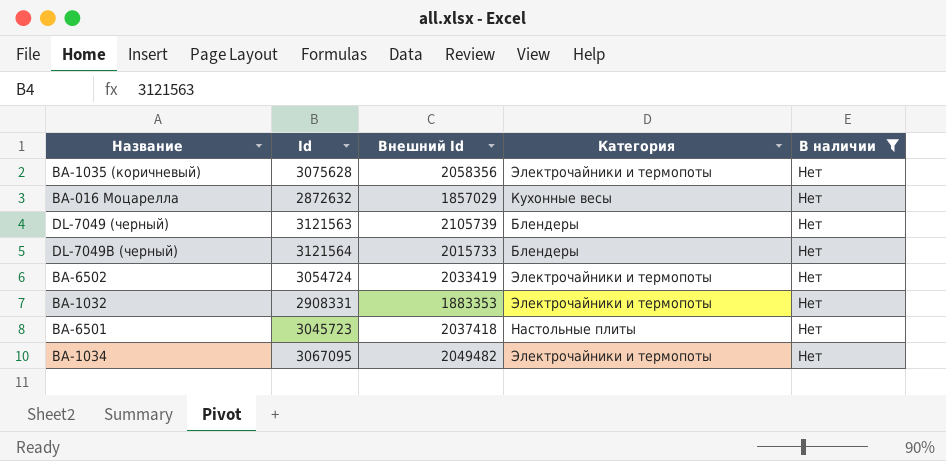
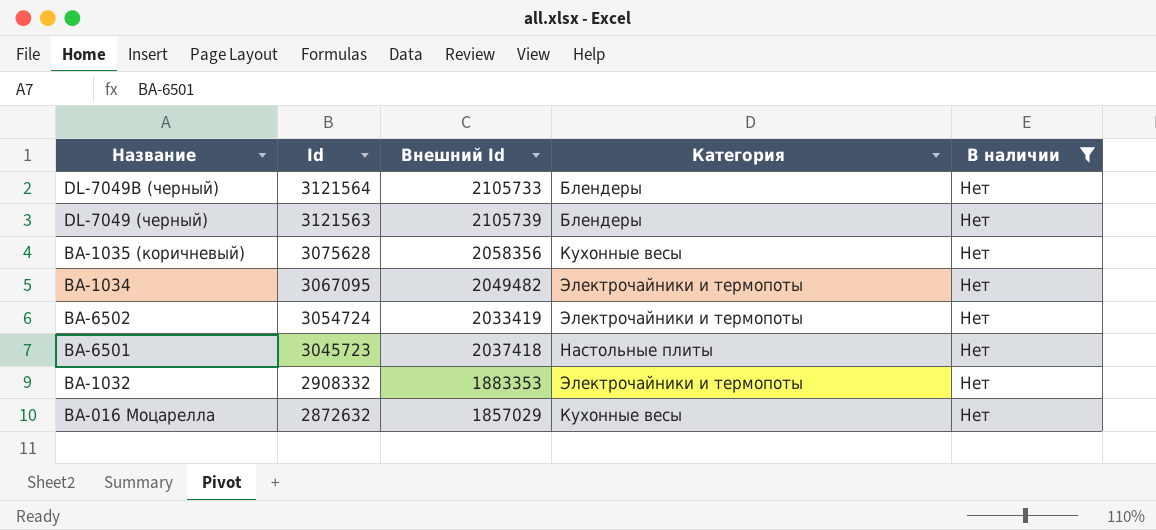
row order: none -> Id descending
DL-7049B (черный) | Внешний Id: 2015733 -> 2105733
ВА-1035 (коричневый) | Категория: Электрочайники и термопоты -> Кухонные весы
ВА-1032 | Id: 2908331 -> 2908332

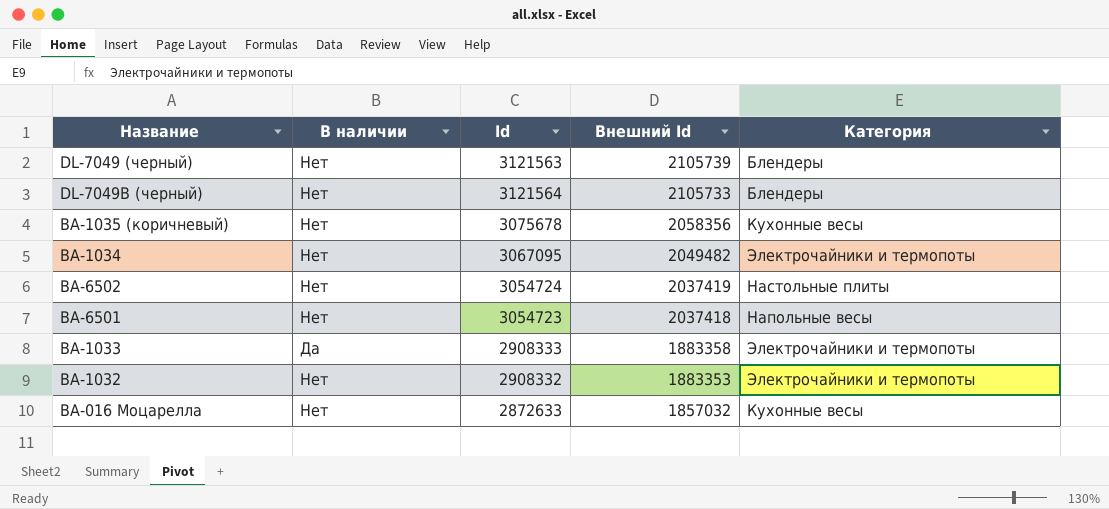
filter: В наличии = Нет -> none
row order: Id descending -> Внешний Id descending
column В наличии | position: 5 -> 2
ВА-1035 (коричневый) | Id: 3075628 -> 3075678
ВА-6502 | Внешний Id: 2033419 -> 2037419
ВА-6502 | Категория: Электрочайники и термопоты -> Настольные плиты
ВА-6501 | Id: 3045723 -> 3054723
ВА-6501 | Категория: Настольные плиты -> Напольные весы
ВА-016 Моцарелла | Id: 2872632 -> 2872633
ВА-016 Моцарелла | Внешний Id: 1857029 -> 1857032

